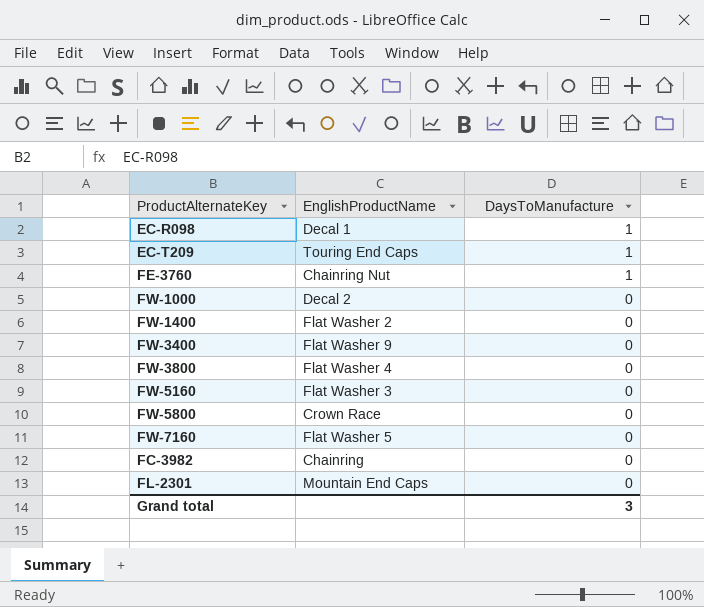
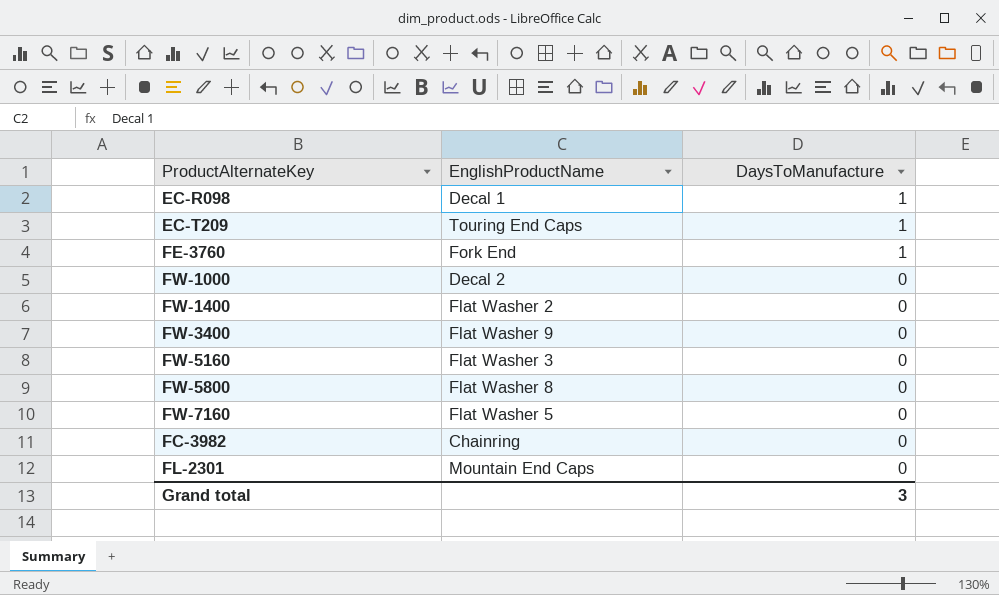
row FW-3800: Flat Washer 4 | 0 -> none
FE-3760 | EnglishProductName: Chainring Nut -> Fork End
FW-5800 | EnglishProductName: Crown Race -> Flat Washer 8

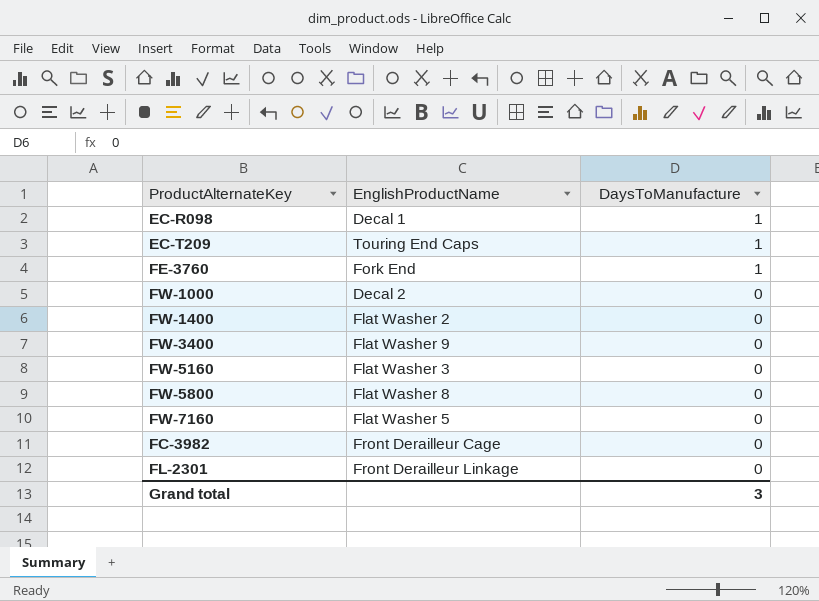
FC-3982 | EnglishProductName: Chainring -> Front Derailleur Cage
FL-2301 | EnglishProductName: Mountain End Caps -> Front Derailleur Linkage

